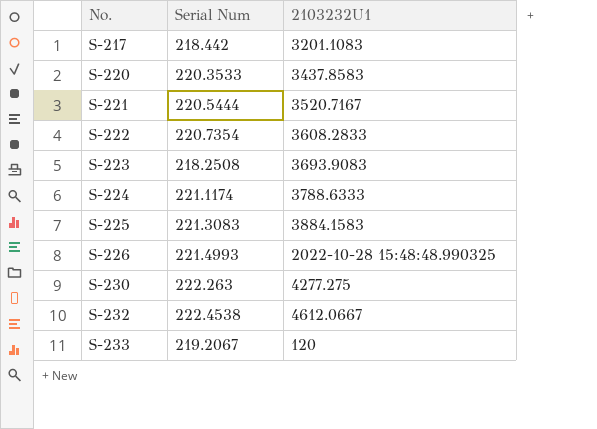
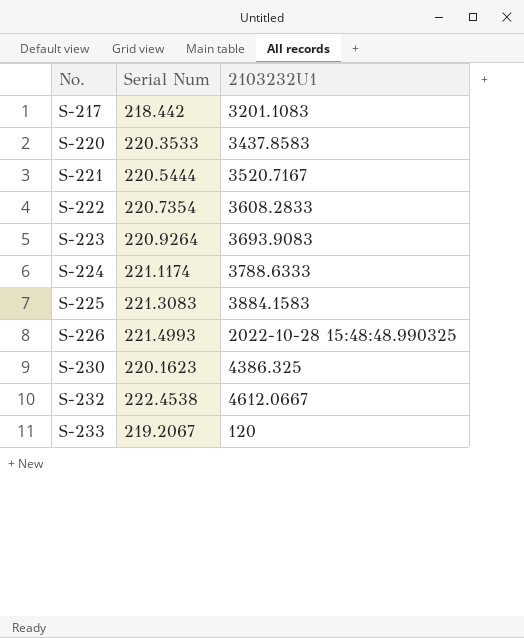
S-223 | Serial Num: 218.2508 -> 220.9264
S-230 | Serial Num: 222.263 -> 220.1623
S-230 | 2103232U1: 4277.275 -> 4386.325

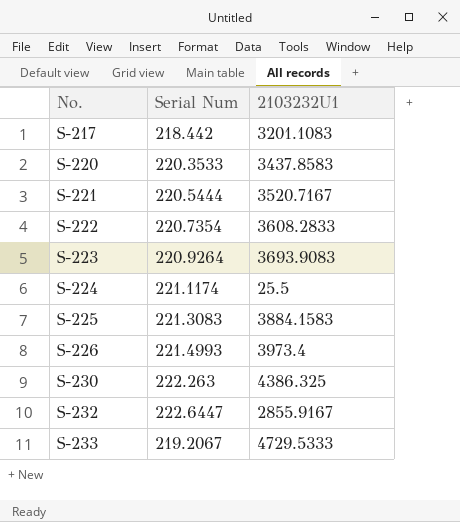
S-224 | 2103232U1: 3788.6333 -> 25.5
S-226 | 2103232U1: 2022-10-28 15:48:48.990325 -> 3973.4
S-230 | Serial Num: 220.1623 -> 222.263
S-232 | Serial Num: 222.4538 -> 222.6447
S-232 | 2103232U1: 4612.0667 -> 2855.9167
S-233 | 2103232U1: 120 -> 4729.5333

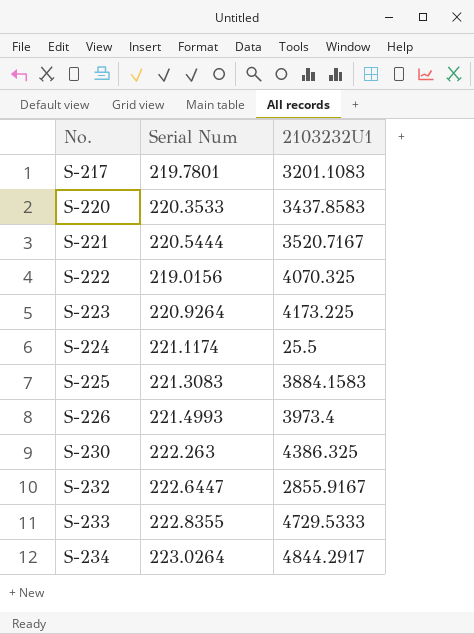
S-217 | Serial Num: 218.442 -> 219.7801
S-222 | Serial Num: 220.7354 -> 219.0156
S-222 | 2103232U1: 3608.2833 -> 4070.325
S-223 | 2103232U1: 3693.9083 -> 4173.225
S-233 | Serial Num: 219.2067 -> 222.8355
row S-234: none -> 223.0264 | 4844.2917

